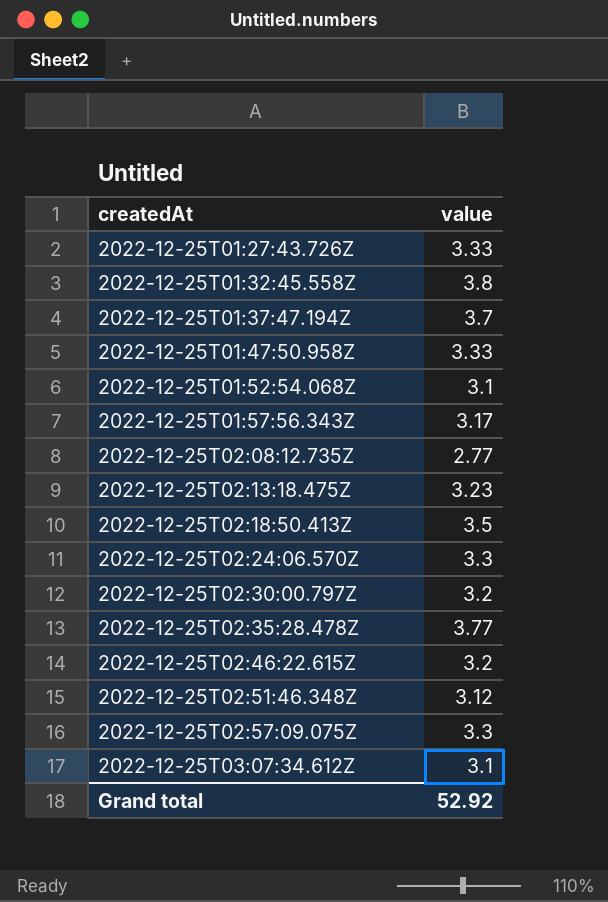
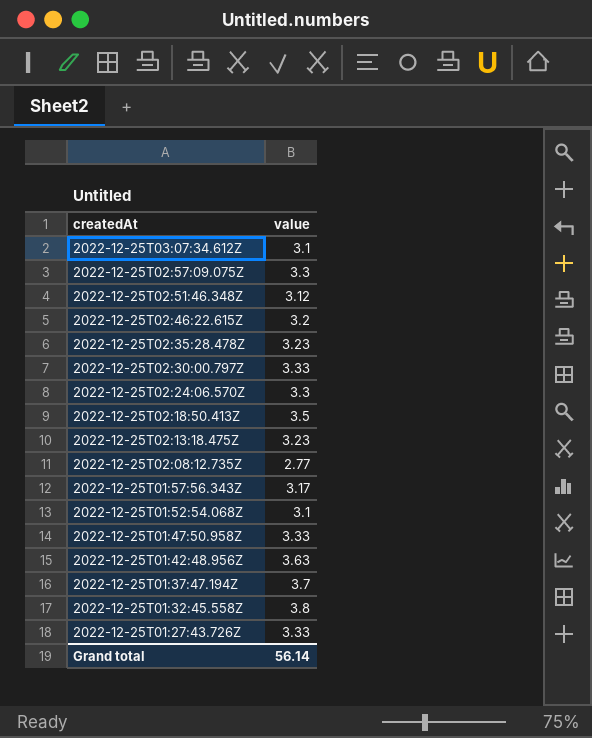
row order: createdAt ascending -> createdAt descending
2022-12-25T02:35:28.478Z | value: 3.77 -> 3.23
2022-12-25T02:30:00.797Z | value: 3.2 -> 3.33
row 2022-12-25T01:42:48.956Z: none -> 3.63
Grand total | value: 52.92 -> 56.14

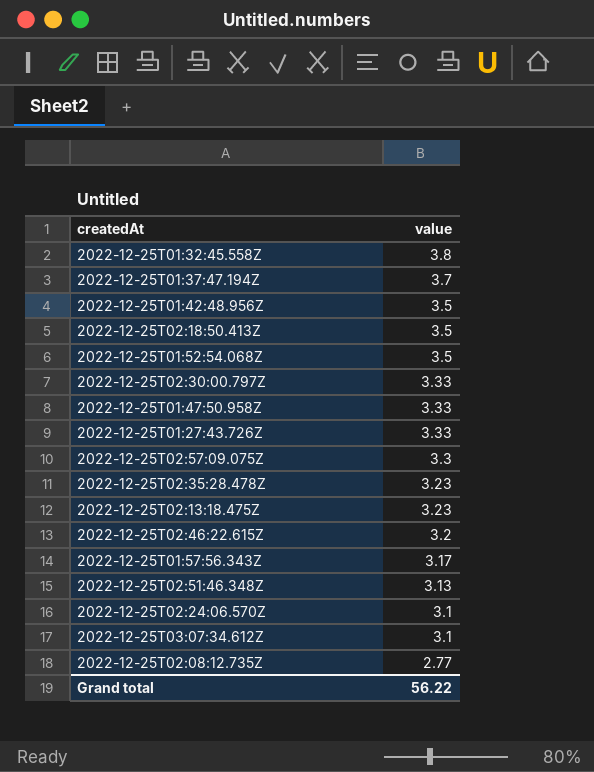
row order: createdAt descending -> value descending
2022-12-25T01:42:48.956Z | value: 3.63 -> 3.5
2022-12-25T01:52:54.068Z | value: 3.1 -> 3.5
2022-12-25T02:51:46.348Z | value: 3.12 -> 3.13
2022-12-25T02:24:06.570Z | value: 3.3 -> 3.1
Grand total | value: 56.14 -> 56.22

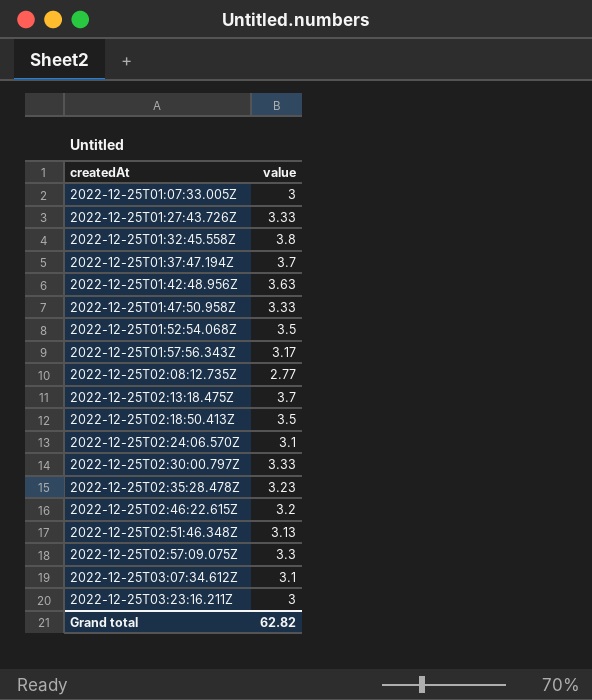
row order: value descending -> createdAt ascending
row 2022-12-25T01:07:33.005Z: none -> 3
2022-12-25T01:42:48.956Z | value: 3.5 -> 3.63
2022-12-25T02:13:18.475Z | value: 3.23 -> 3.7
row 2022-12-25T03:23:16.211Z: none -> 3
Grand total | value: 56.22 -> 62.82

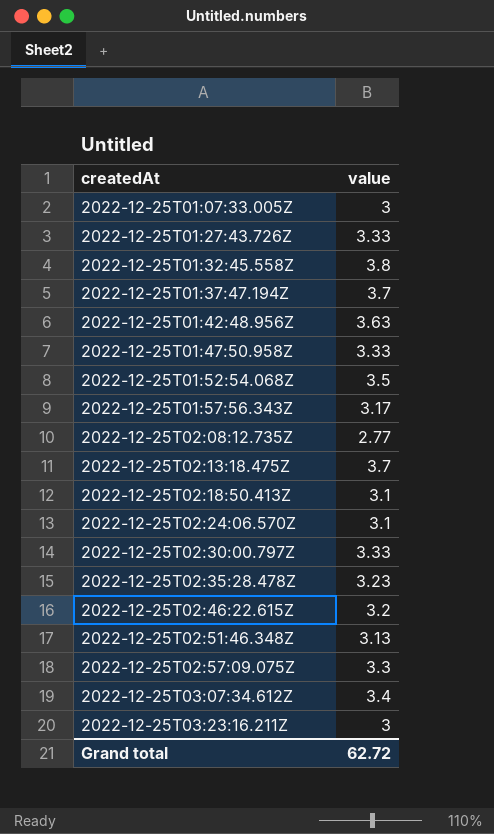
2022-12-25T02:18:50.413Z | value: 3.5 -> 3.1
2022-12-25T03:07:34.612Z | value: 3.1 -> 3.4
Grand total | value: 62.82 -> 62.72

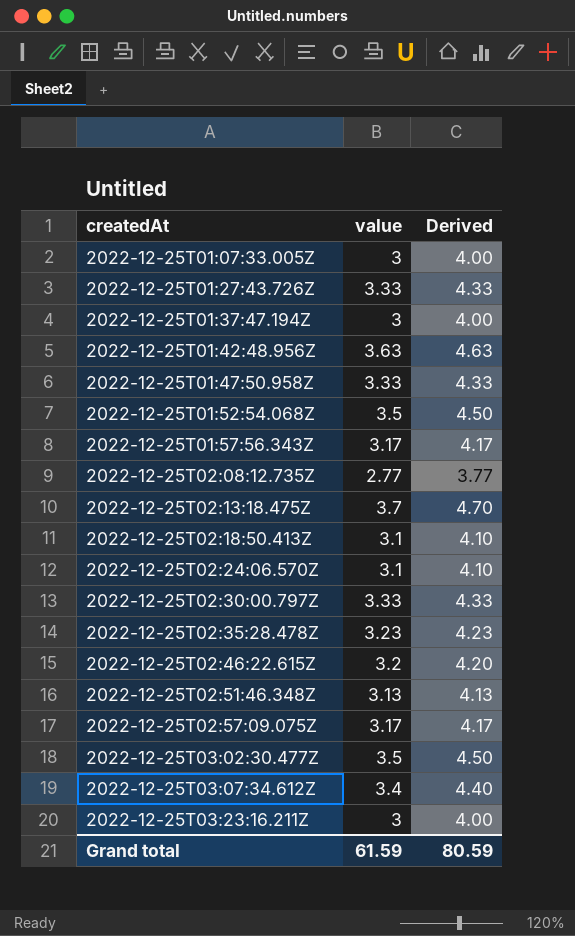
column Derived | formula: none -> [value] + 1
row 2022-12-25T01:32:45.558Z: 3.8 -> none
2022-12-25T01:37:47.194Z | value: 3.7 -> 3
2022-12-25T02:57:09.075Z | value: 3.3 -> 3.17
row 2022-12-25T03:02:30.477Z: none -> 3.5 | 4.50
Grand total | value: 62.72 -> 61.59

